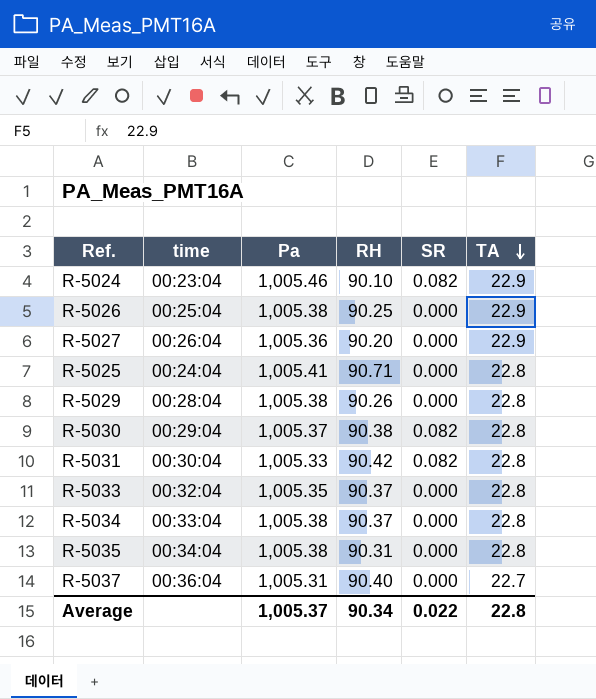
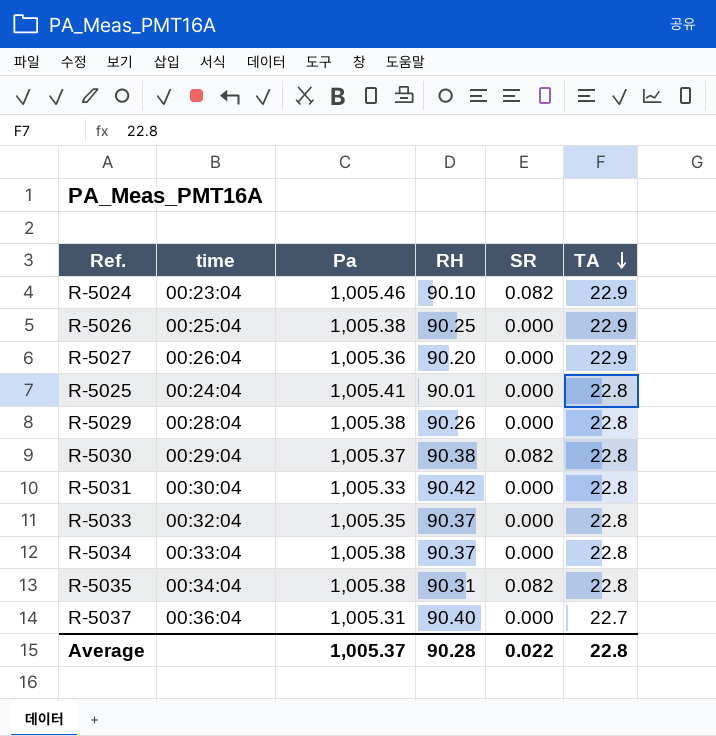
R-5025 | RH: 90.71 -> 90.01
R-5031 | SR: 0.082 -> 0.000
R-5035 | SR: 0.000 -> 0.082
Average | RH: 90.34 -> 90.28

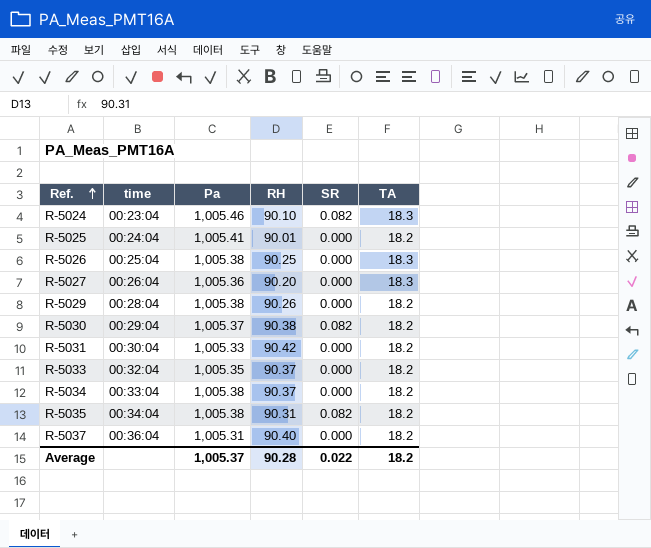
row order: TA descending -> Ref. ascending
R-5024 | TA: 22.9 -> 18.3
R-5025 | TA: 22.8 -> 18.2
R-5026 | TA: 22.9 -> 18.3
R-5027 | TA: 22.9 -> 18.3
R-5029 | TA: 22.8 -> 18.2
R-5030 | TA: 22.8 -> 18.2
R-5031 | TA: 22.8 -> 18.2
R-5033 | TA: 22.8 -> 18.2
R-5034 | TA: 22.8 -> 18.2
R-5035 | TA: 22.8 -> 18.2
R-5037 | TA: 22.7 -> 18.2
Average | TA: 22.8 -> 18.2

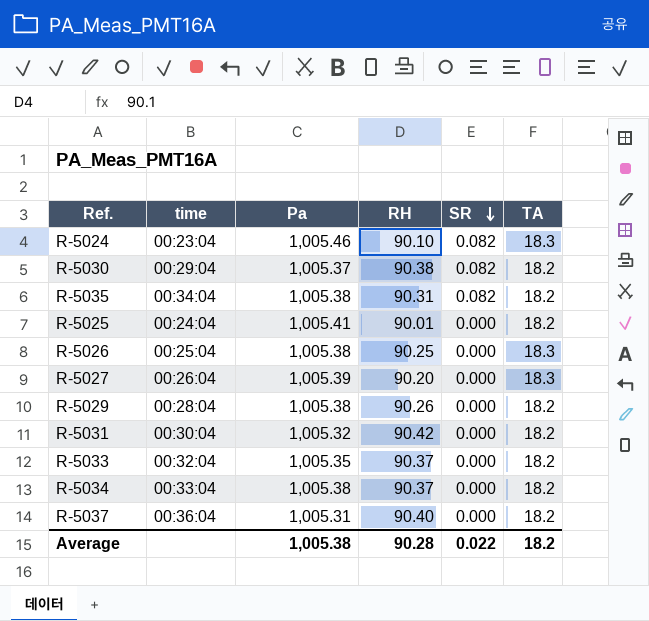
row order: Ref. ascending -> SR descending
R-5027 | Pa: 1,005.36 -> 1,005.39
R-5031 | Pa: 1,005.33 -> 1,005.32
Average | Pa: 1,005.37 -> 1,005.38

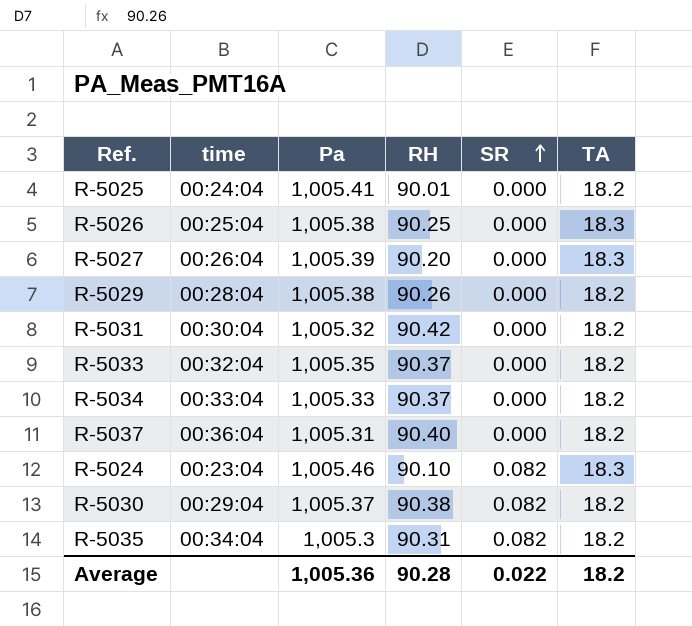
row order: SR descending -> SR ascending
R-5034 | Pa: 1,005.38 -> 1,005.33
R-5035 | Pa: 1,005.38 -> 1,005.3
Average | Pa: 1,005.38 -> 1,005.36

